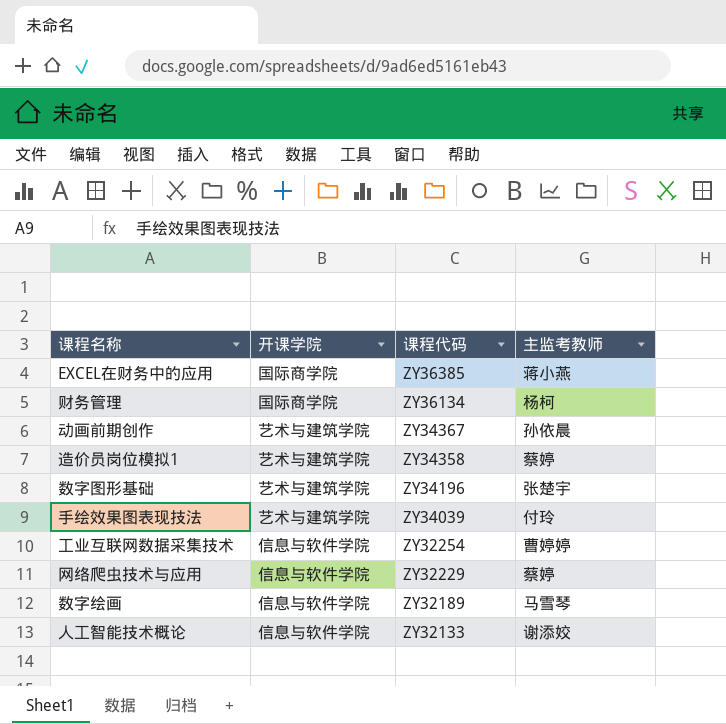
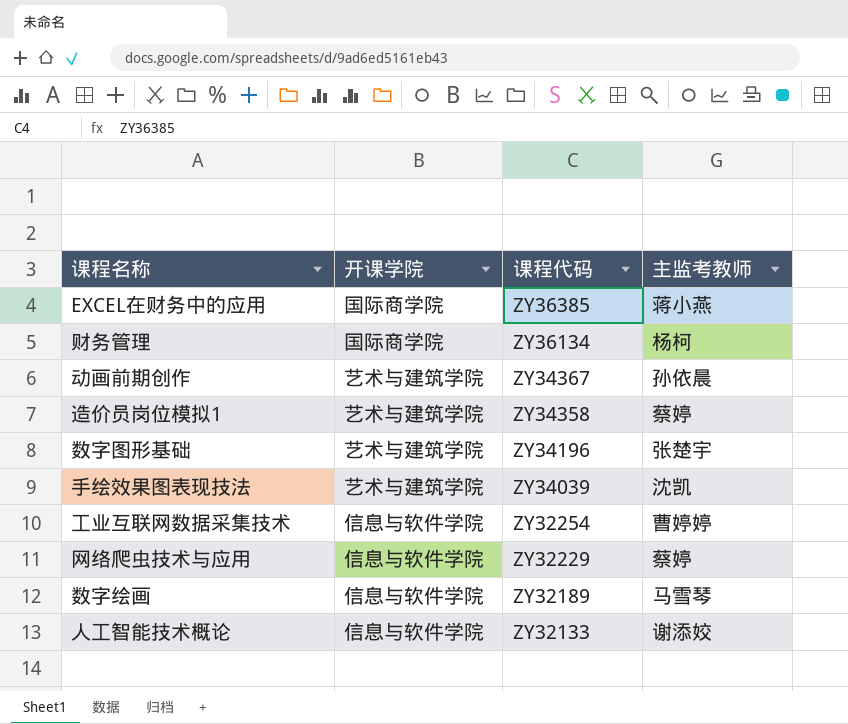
手绘效果图表现技法 | 主监考教师: 付玲 -> 沈凯

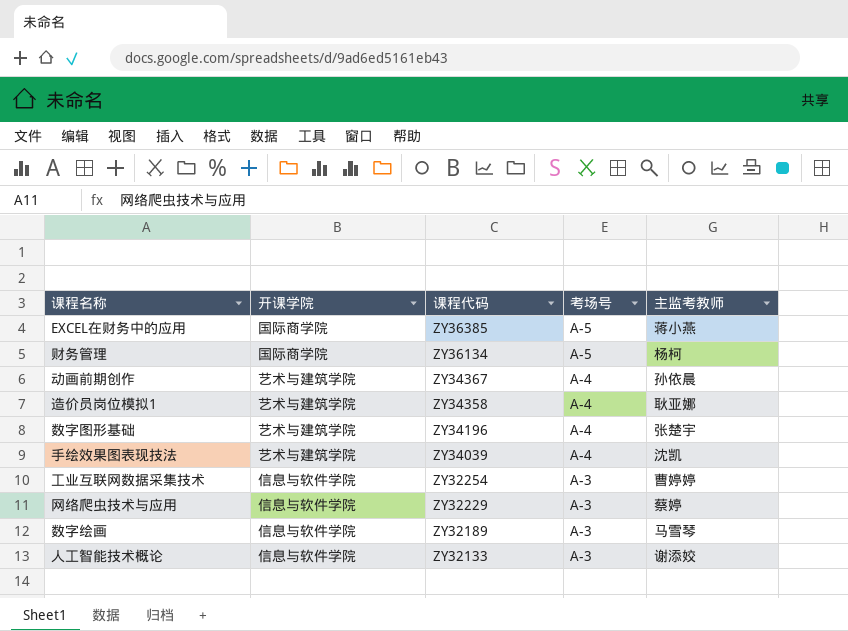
column 考场号 | position: none -> 4
造价员岗位模拟1 | 主监考教师: 蔡婷 -> 耿亚娜

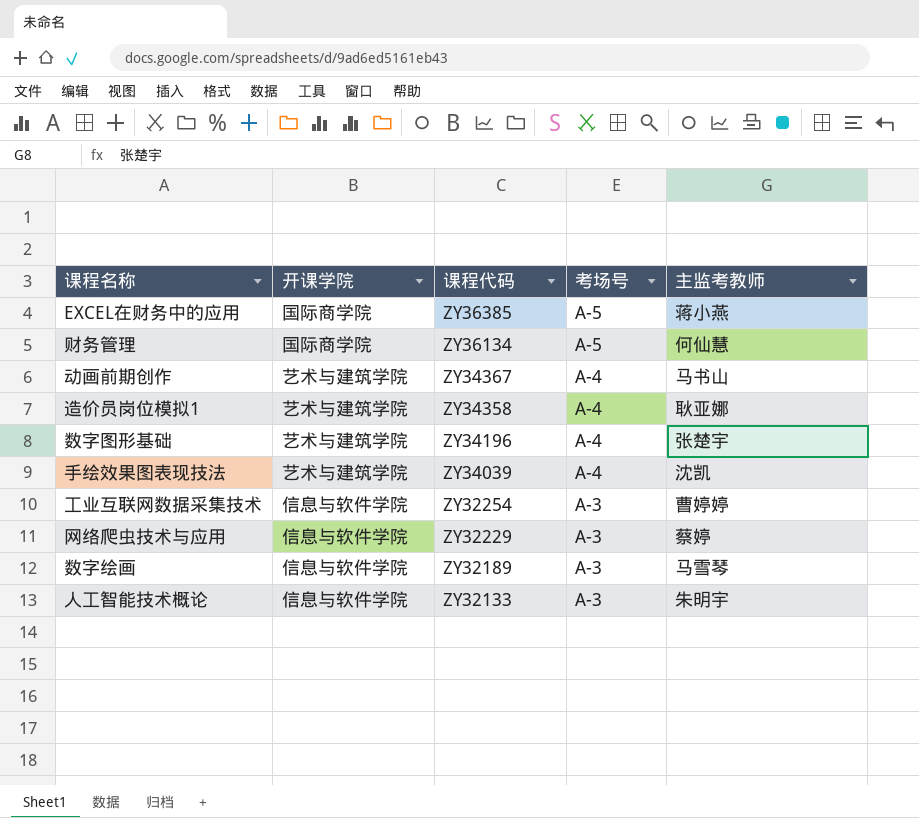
财务管理 | 主监考教师: 杨柯 -> 何仙慧
动画前期创作 | 主监考教师: 孙依晨 -> 马书山
人工智能技术概论 | 主监考教师: 谢添姣 -> 朱明宇

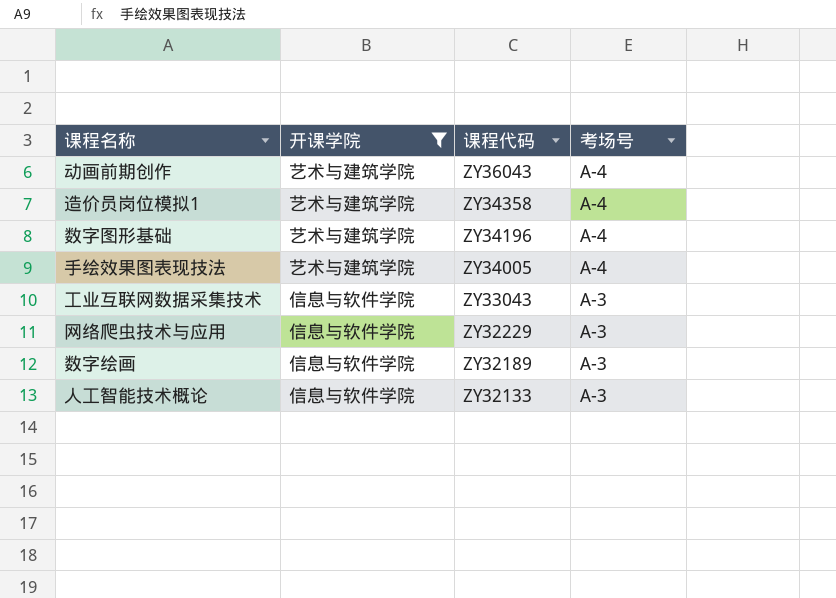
filter: none -> 开课学院 != 国际商学院
column 主监考教师 | position: 5 -> none
动画前期创作 | 课程代码: ZY34367 -> ZY36043
手绘效果图表现技法 | 课程代码: ZY34039 -> ZY34005
工业互联网数据采集技术 | 课程代码: ZY32254 -> ZY33043

